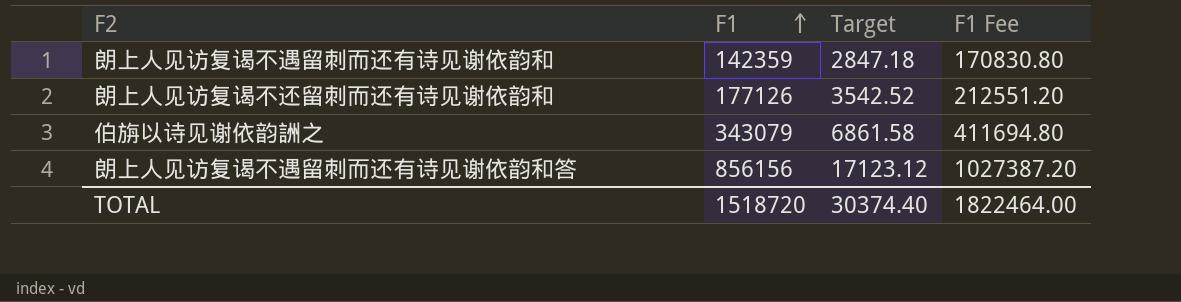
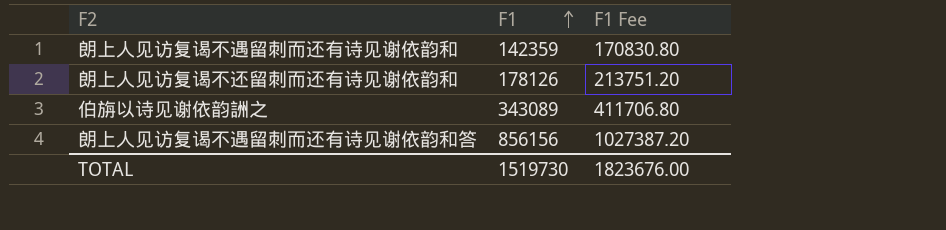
column Target | formula: [F1] * 0.02 -> none
朗上人见访复谒不还留刺而还有诗见谢依韵和 | F1: 177126 -> 178126
朗上人见访复谒不还留刺而还有诗见谢依韵和 | F1 Fee: 212551.20 -> 213751.20
伯旃以诗见谢依韵詶之 | F1: 343079 -> 343089
伯旃以诗见谢依韵詶之 | F1 Fee: 411694.80 -> 411706.80
TOTAL | F1: 1518720 -> 1519730
TOTAL | F1 Fee: 1822464.00 -> 1823676.00

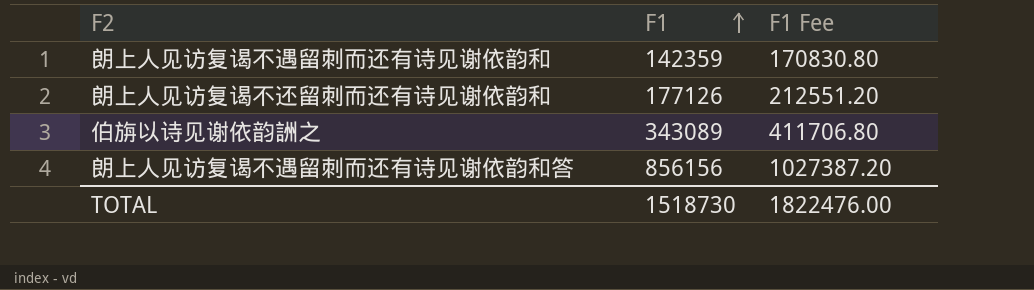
朗上人见访复谒不还留刺而还有诗见谢依韵和 | F1: 178126 -> 177126
朗上人见访复谒不还留刺而还有诗见谢依韵和 | F1 Fee: 213751.20 -> 212551.20
TOTAL | F1: 1519730 -> 1518730
TOTAL | F1 Fee: 1823676.00 -> 1822476.00

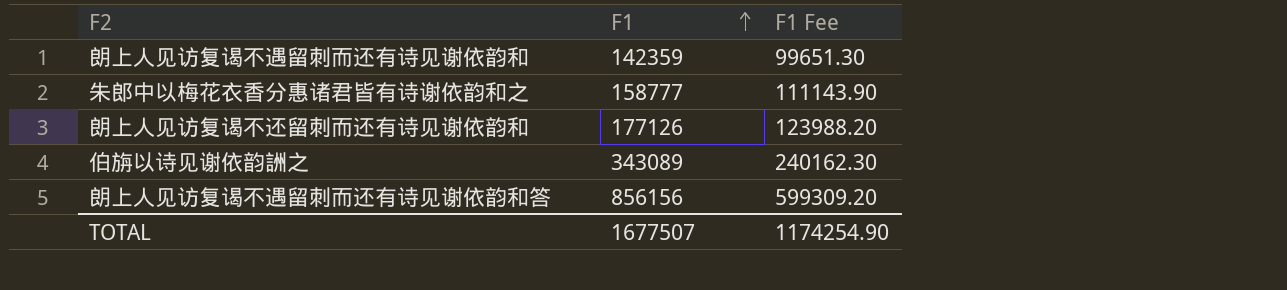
column F1 Fee | formula: [F1] * 1.2 -> [F1] * 0.7
row 朱郎中以梅花衣香分惠诸君皆有诗谢依韵和之: none -> 158777 | 111143.90
TOTAL | F1: 1518730 -> 1677507
TOTAL | F1 Fee: 1822476.00 -> 1174254.90

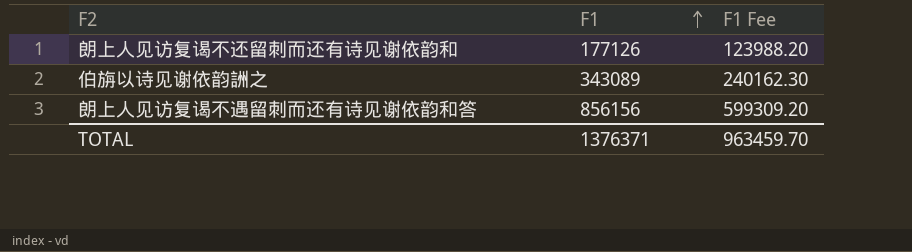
row 朗上人见访复谒不遇留刺而还有诗见谢依韵和: 142359 | 99651.30 -> none
row 朱郎中以梅花衣香分惠诸君皆有诗谢依韵和之: 158777 | 111143.90 -> none
TOTAL | F1: 1677507 -> 1376371
TOTAL | F1 Fee: 1174254.90 -> 963459.70

